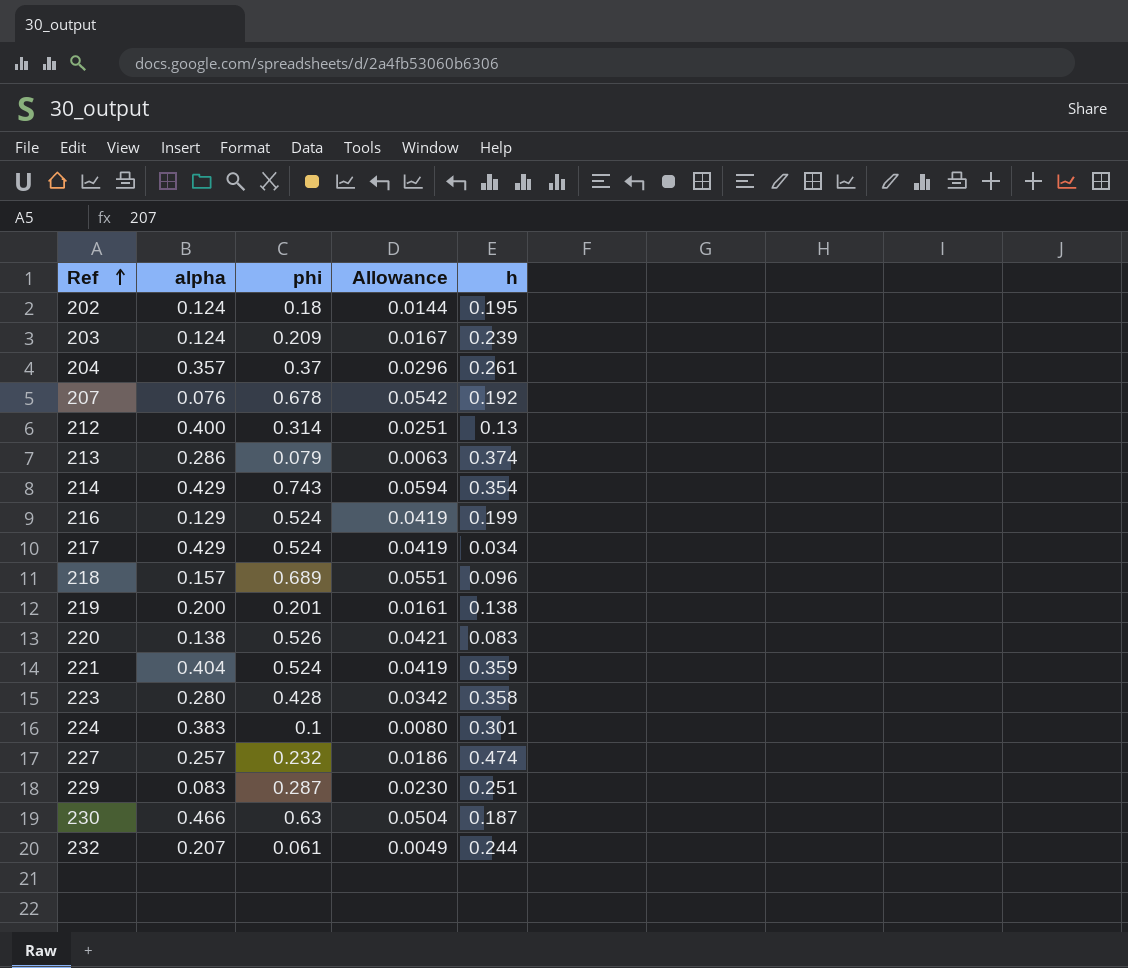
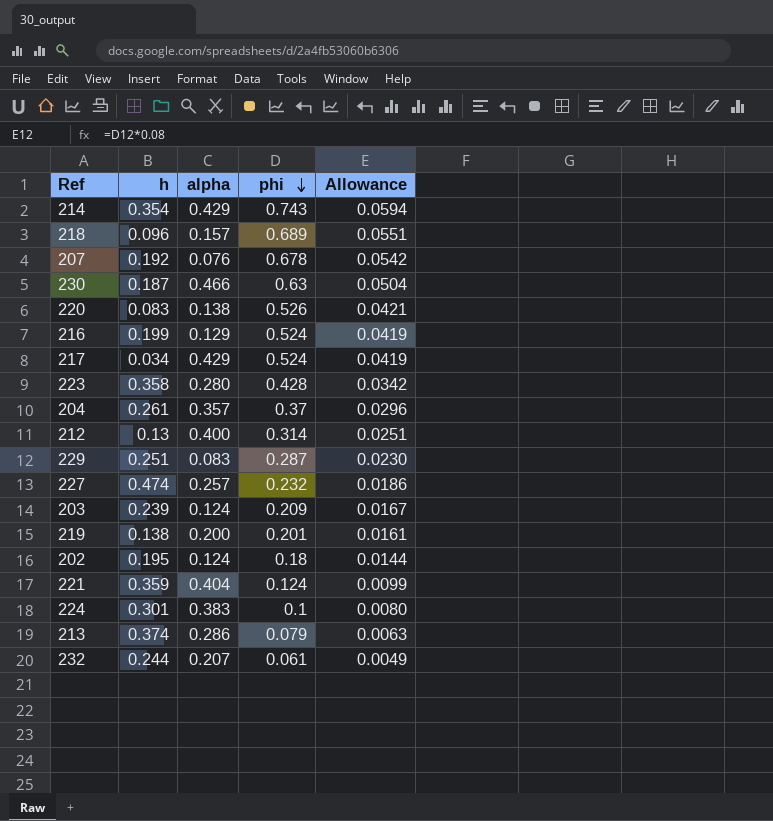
row order: Ref ascending -> phi descending
column h | position: 5 -> 2
221 | phi: 0.524 -> 0.124
221 | Allowance: 0.0419 -> 0.0099

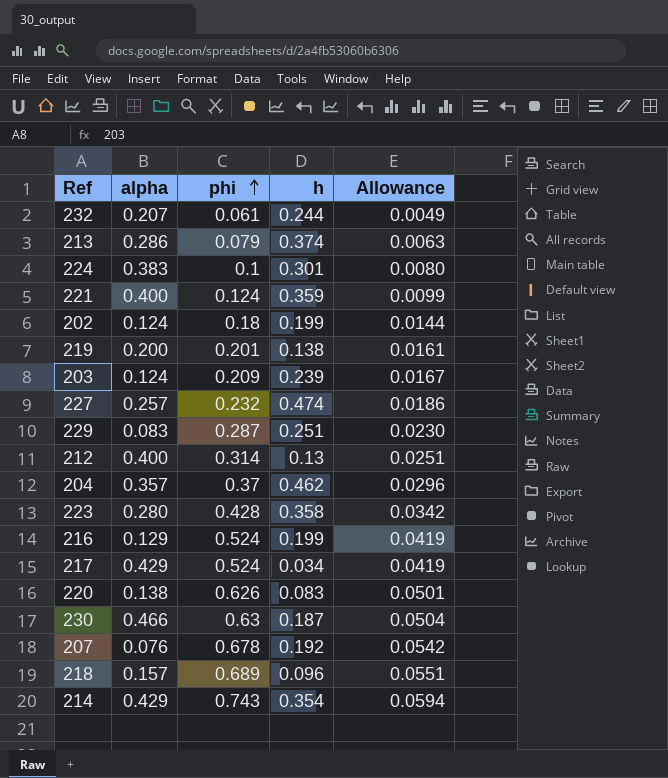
row order: phi descending -> phi ascending
column h | position: 2 -> 4
221 | alpha: 0.404 -> 0.400
202 | h: 0.195 -> 0.199
204 | h: 0.261 -> 0.462
220 | phi: 0.526 -> 0.626
220 | Allowance: 0.0421 -> 0.0501

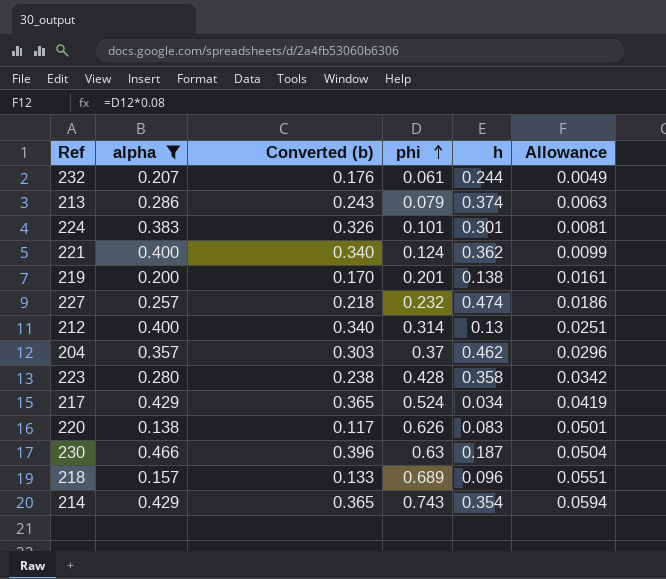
filter: none -> alpha >= 0.138
column Converted (b) | formula: none -> [alpha] * 0.85
224 | phi: 0.1 -> 0.101
224 | Allowance: 0.0080 -> 0.0081
221 | h: 0.359 -> 0.362

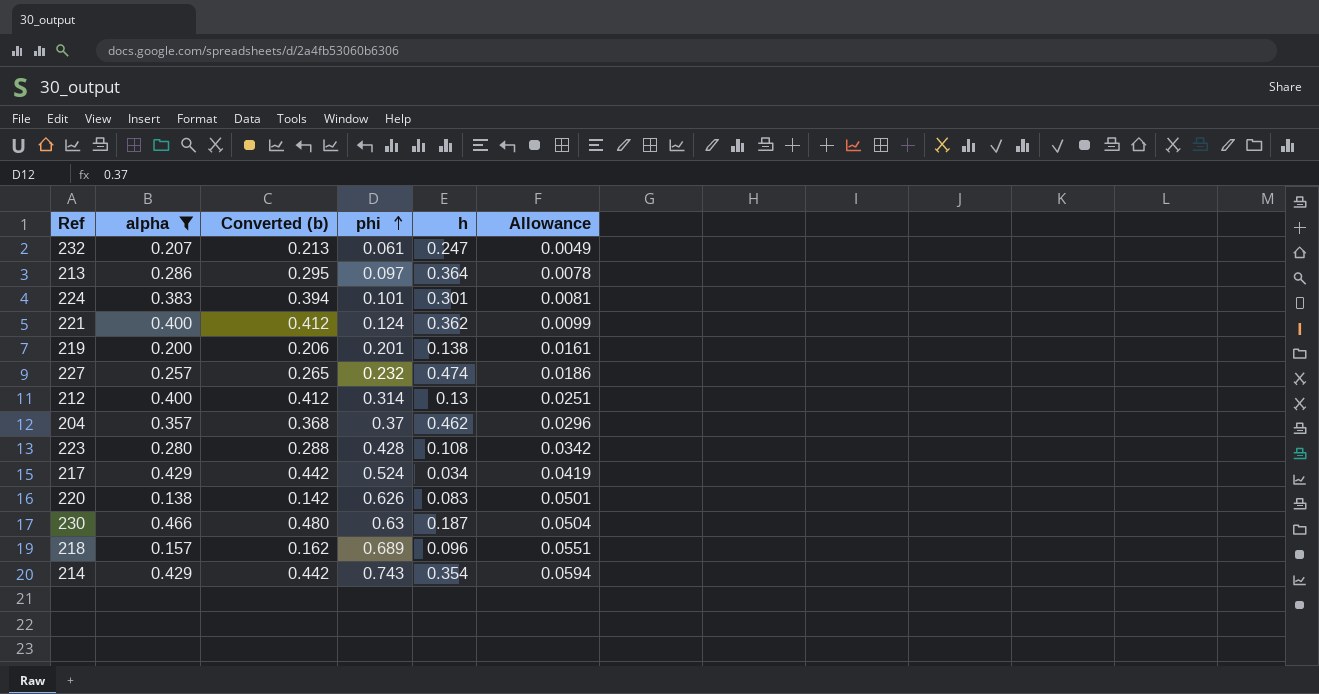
column Converted (b) | formula: [alpha] * 0.85 -> [alpha] * 1.03
232 | h: 0.244 -> 0.247
213 | phi: 0.079 -> 0.097
213 | h: 0.374 -> 0.364
213 | Allowance: 0.0063 -> 0.0078
223 | h: 0.358 -> 0.108

